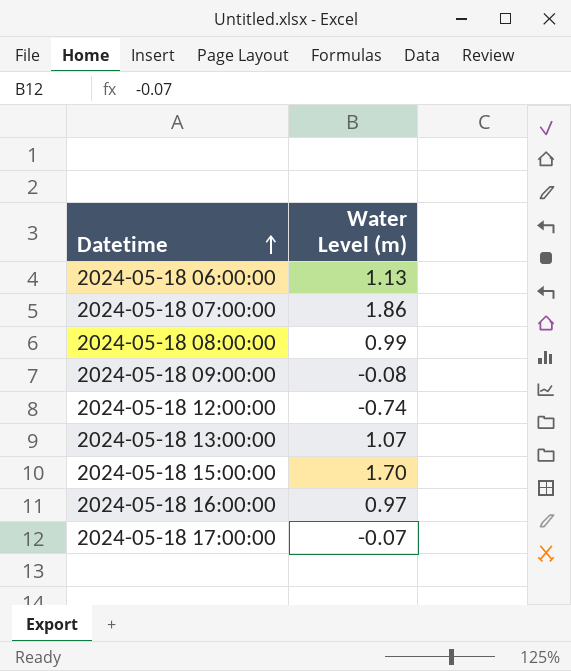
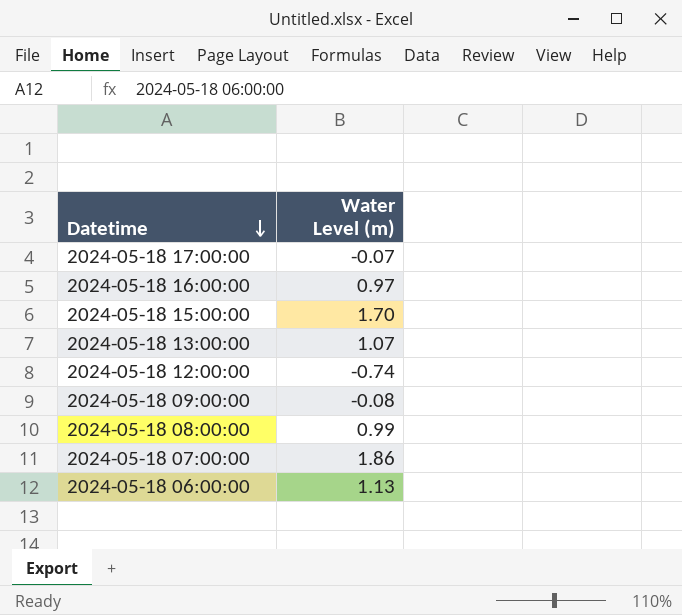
row order: Datetime ascending -> Datetime descending

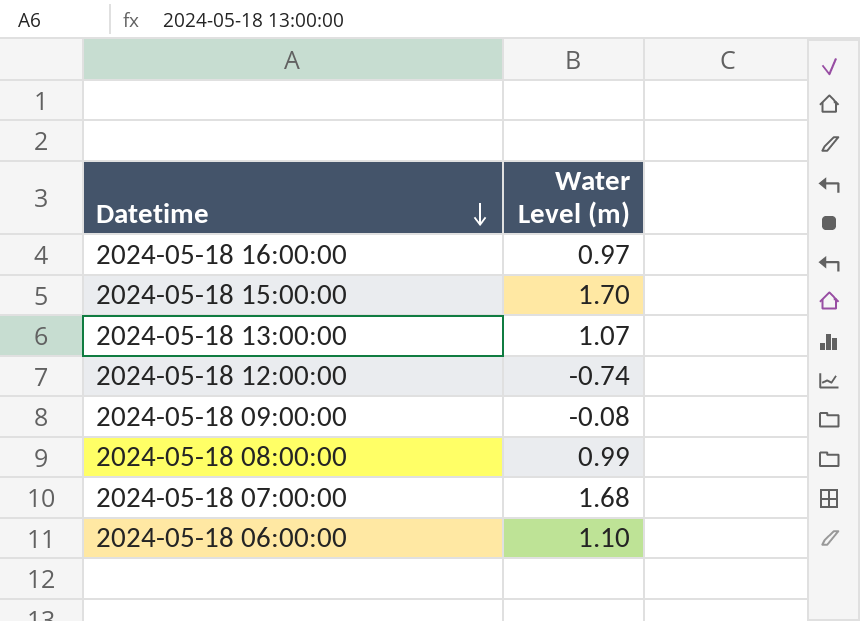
row 2024-05-18 17:00:00: -0.07 -> none
2024-05-18 07:00:00 | Water Level (m): 1.86 -> 1.68
2024-05-18 06:00:00 | Water Level (m): 1.13 -> 1.10

